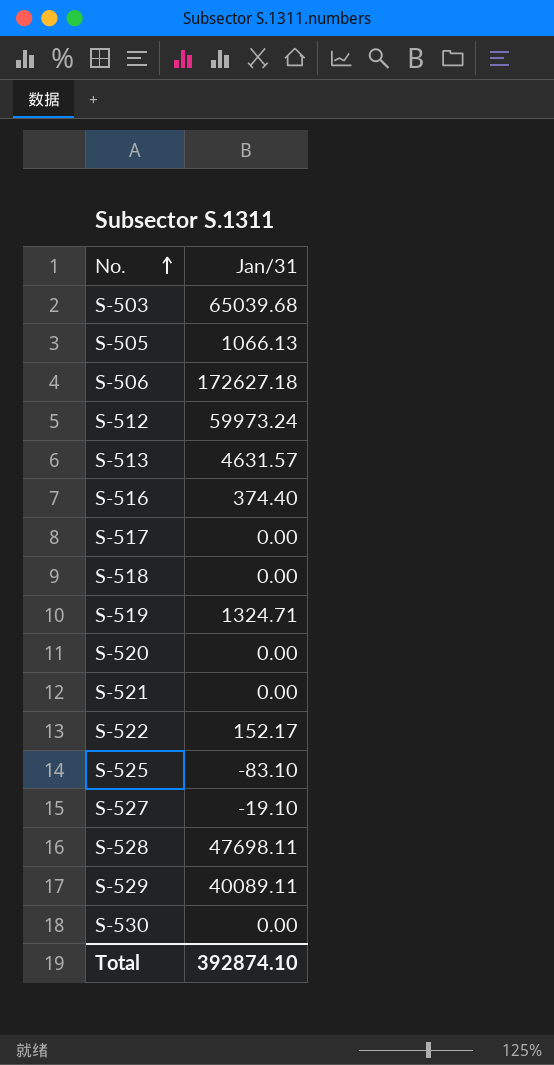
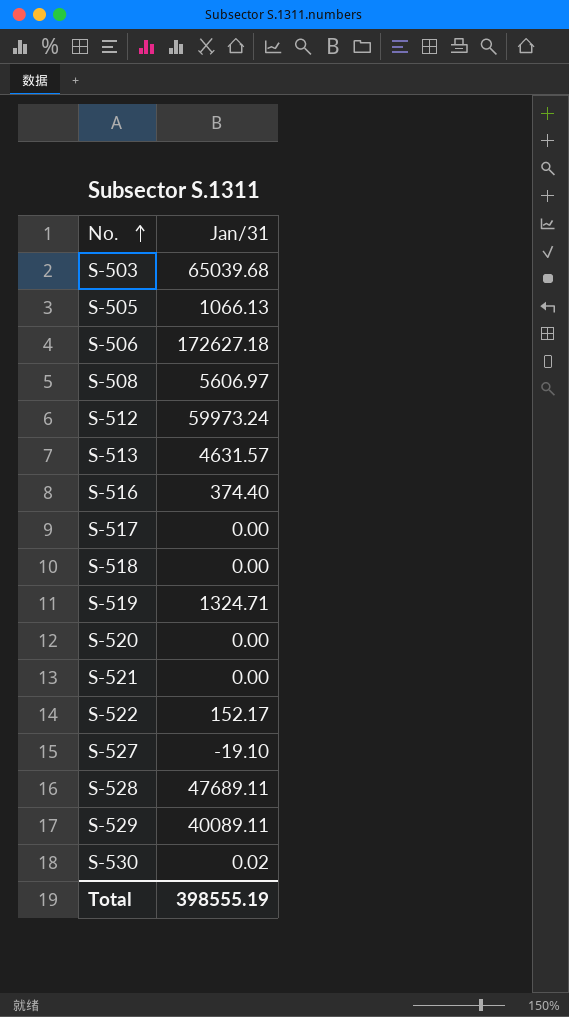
row S-525: -83.10 -> none
row S-508: none -> 5606.97
S-528 | Jan/31: 47698.11 -> 47689.11
S-530 | Jan/31: 0.00 -> 0.02
Total | Jan/31: 392874.10 -> 398555.19

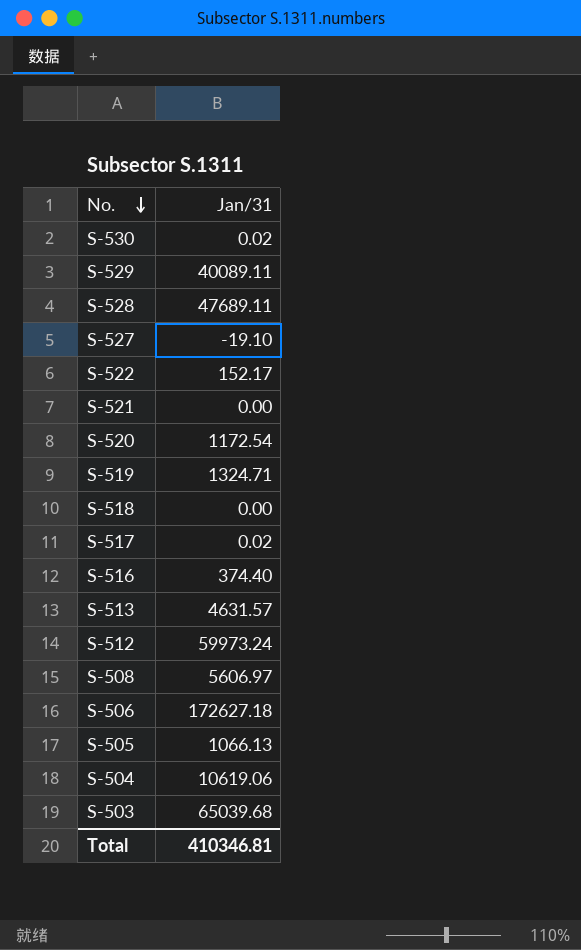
row order: No. ascending -> No. descending
S-520 | Jan/31: 0.00 -> 1172.54
S-517 | Jan/31: 0.00 -> 0.02
row S-504: none -> 10619.06
Total | Jan/31: 398555.19 -> 410346.81

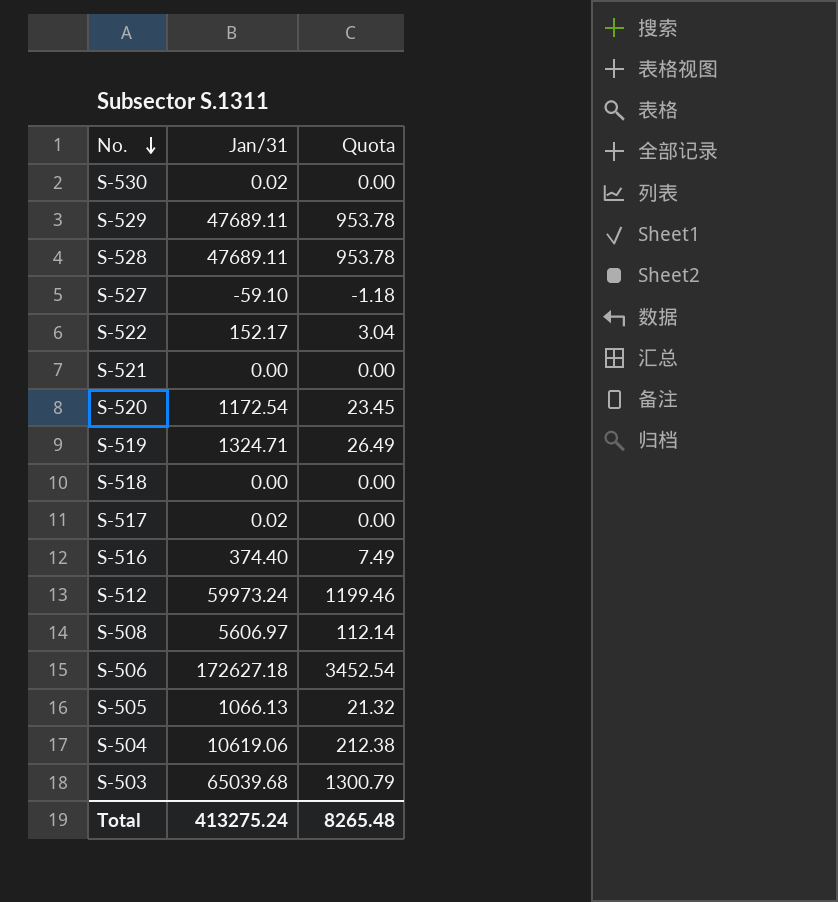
column Quota | formula: none -> [Jan/31] * 0.02
row S-513: 4631.57 -> none
S-529 | Jan/31: 40089.11 -> 47689.11
S-527 | Jan/31: -19.10 -> -59.10
Total | Jan/31: 410346.81 -> 413275.24

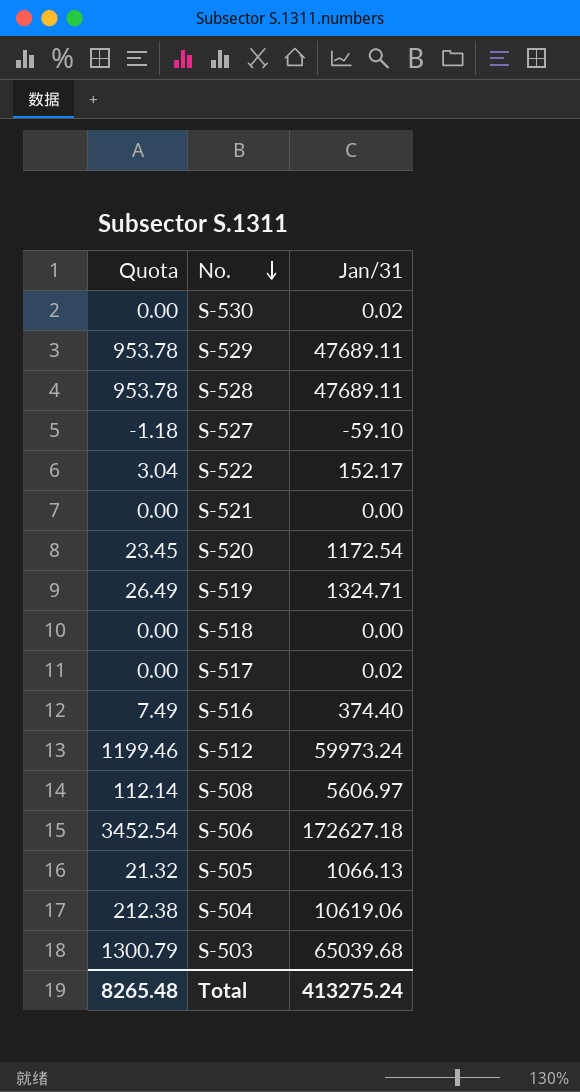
column Quota | position: 3 -> 1

